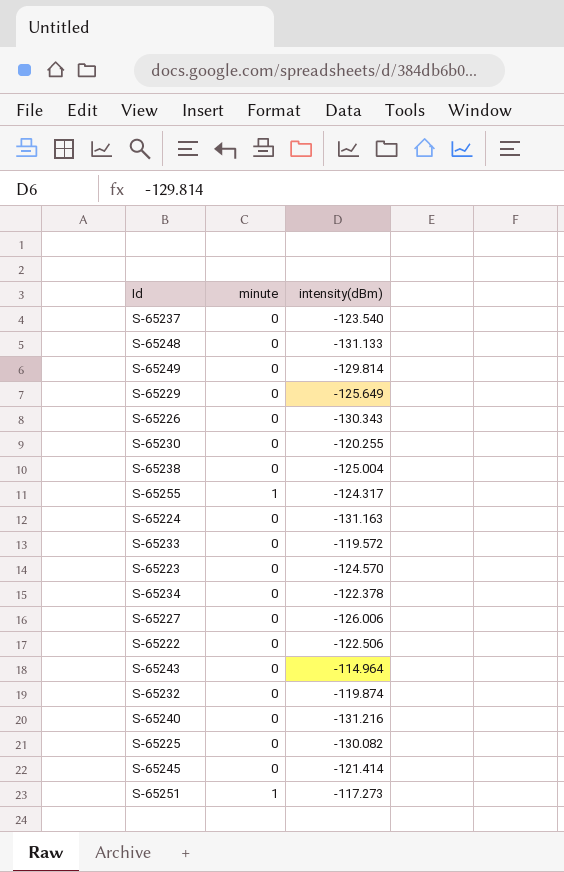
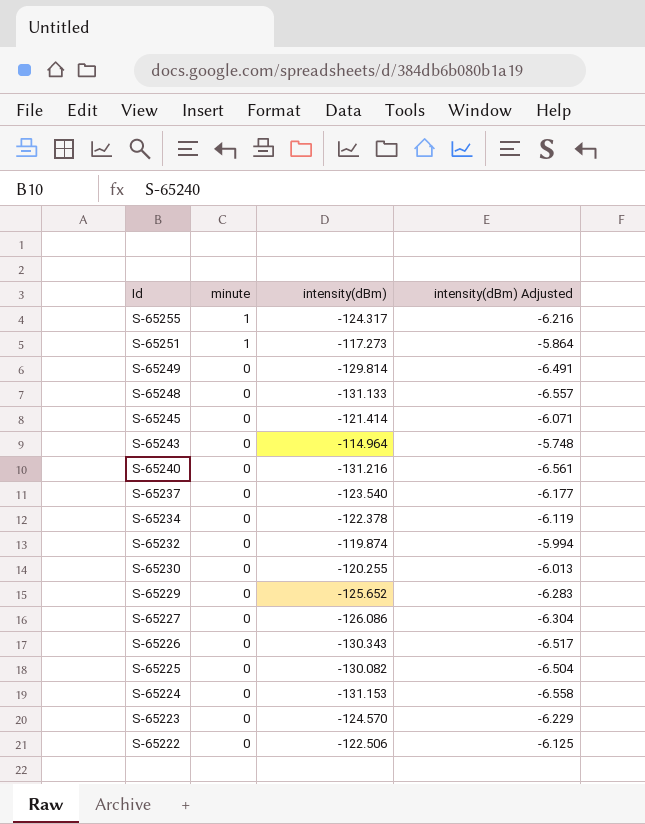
row order: none -> Id descending
column intensity(dBm) Adjusted | formula: none -> [intensity(dBm)] * 0.05
row S-65238: 0 | -125.004 -> none
row S-65233: 0 | -119.572 -> none
S-65229 | intensity(dBm): -125.649 -> -125.652
S-65227 | intensity(dBm): -126.006 -> -126.086
S-65224 | intensity(dBm): -131.163 -> -131.153

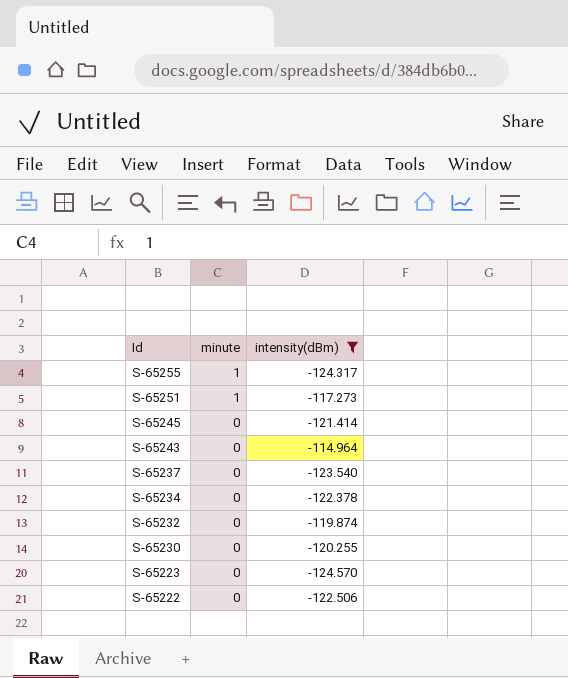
filter: none -> intensity(dBm) >= -124.570
column intensity(dBm) Adjusted | formula: [intensity(dBm)] * 0.05 -> none

